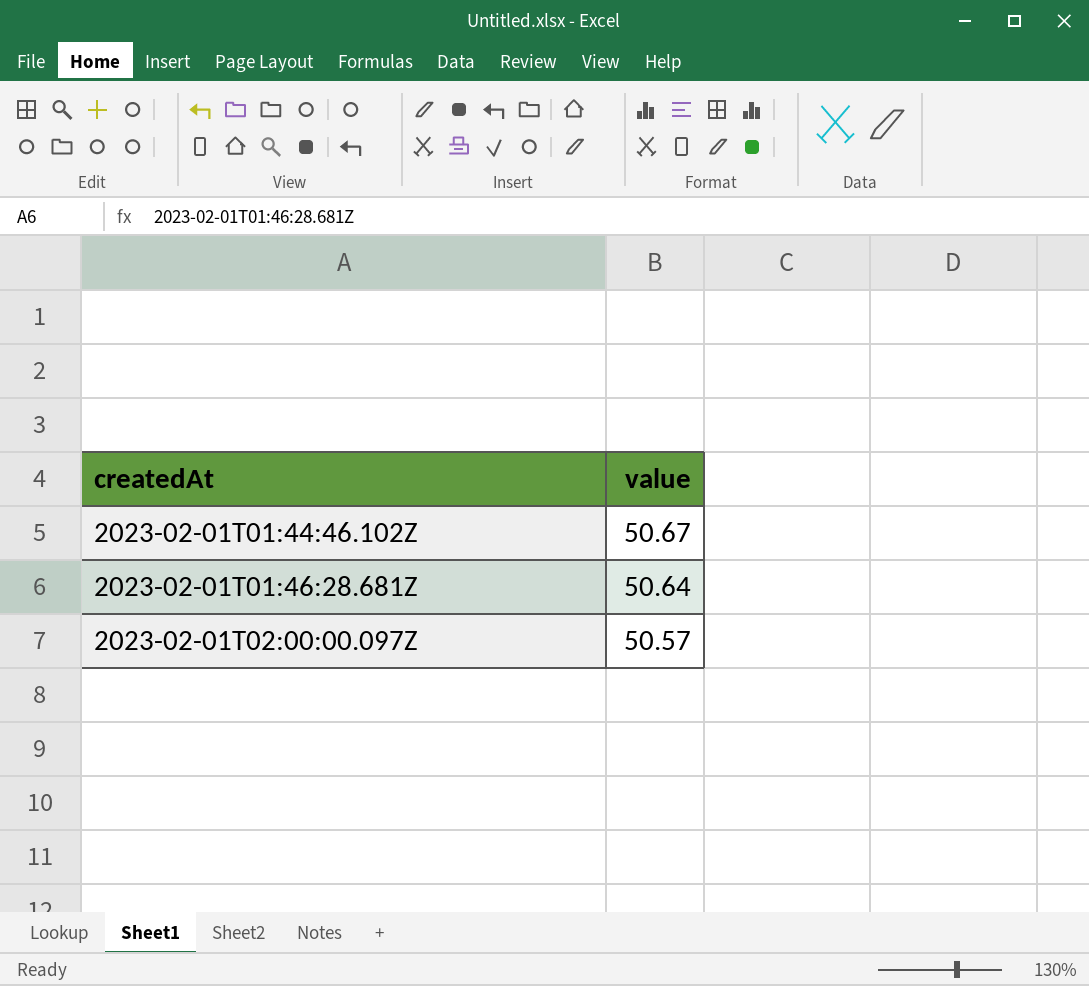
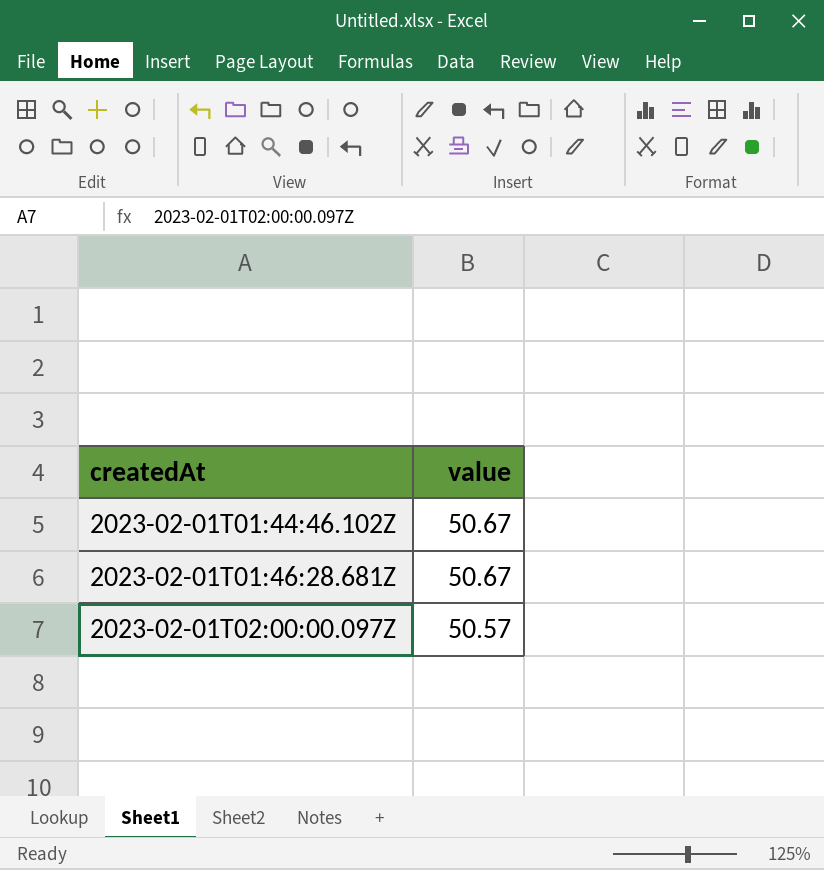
2023-02-01T01:46:28.681Z | value: 50.64 -> 50.67

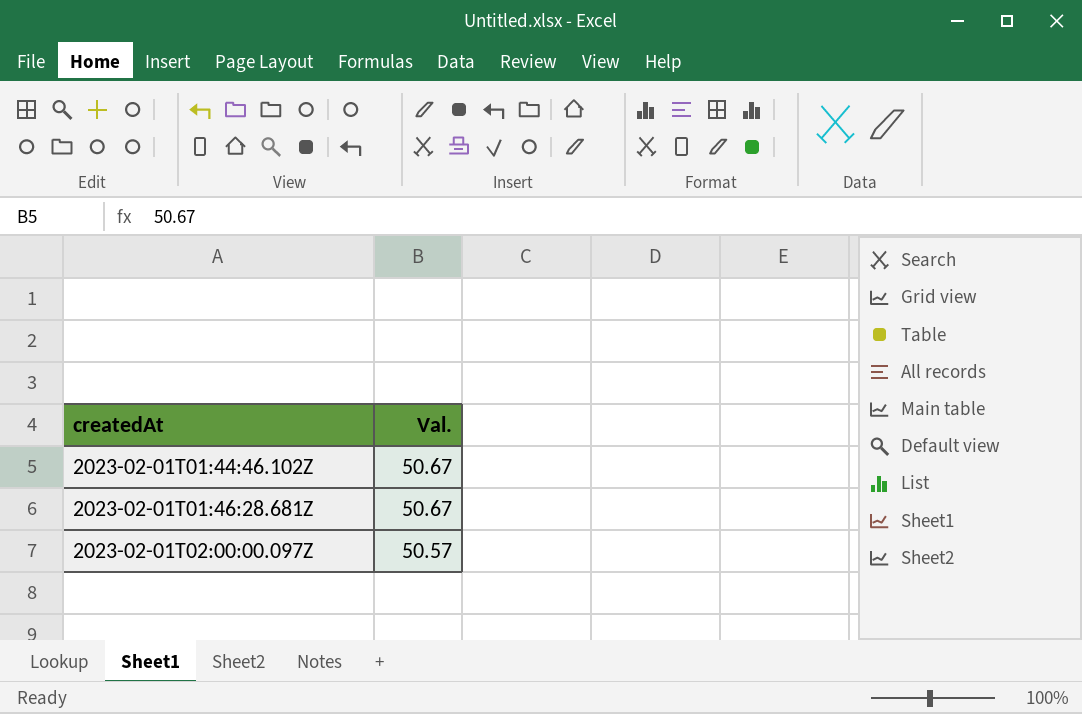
column name: value -> Val.

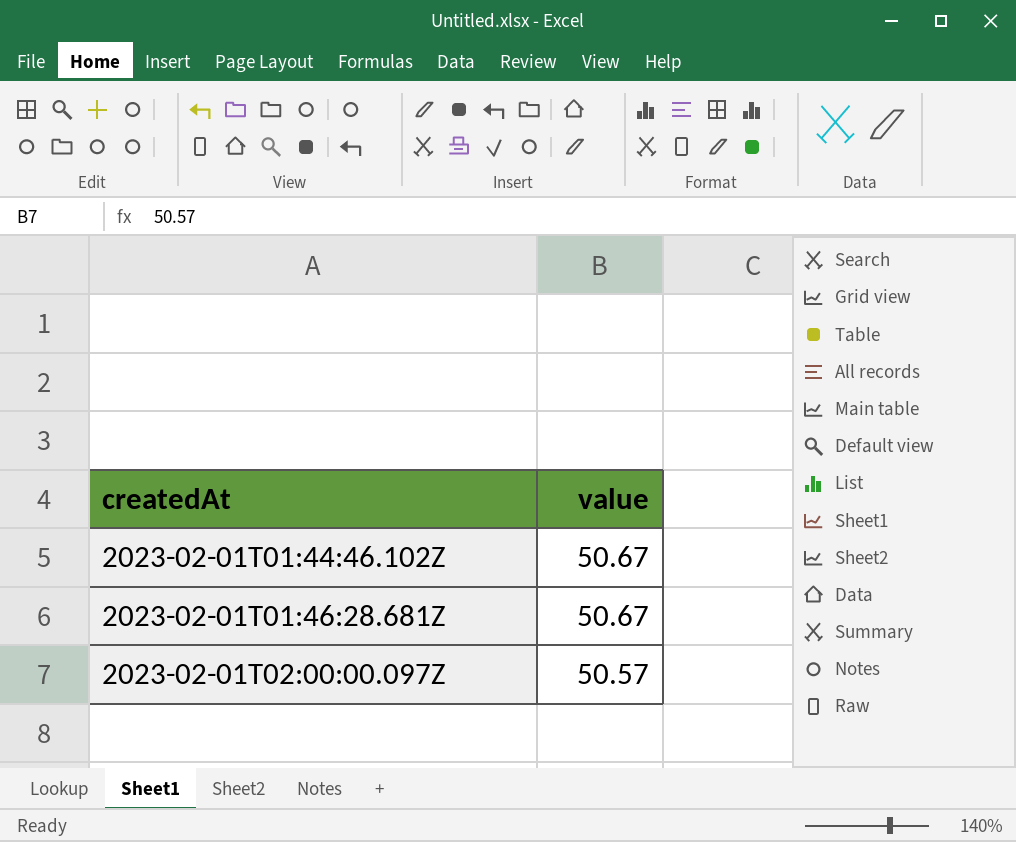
column name: Val. -> value

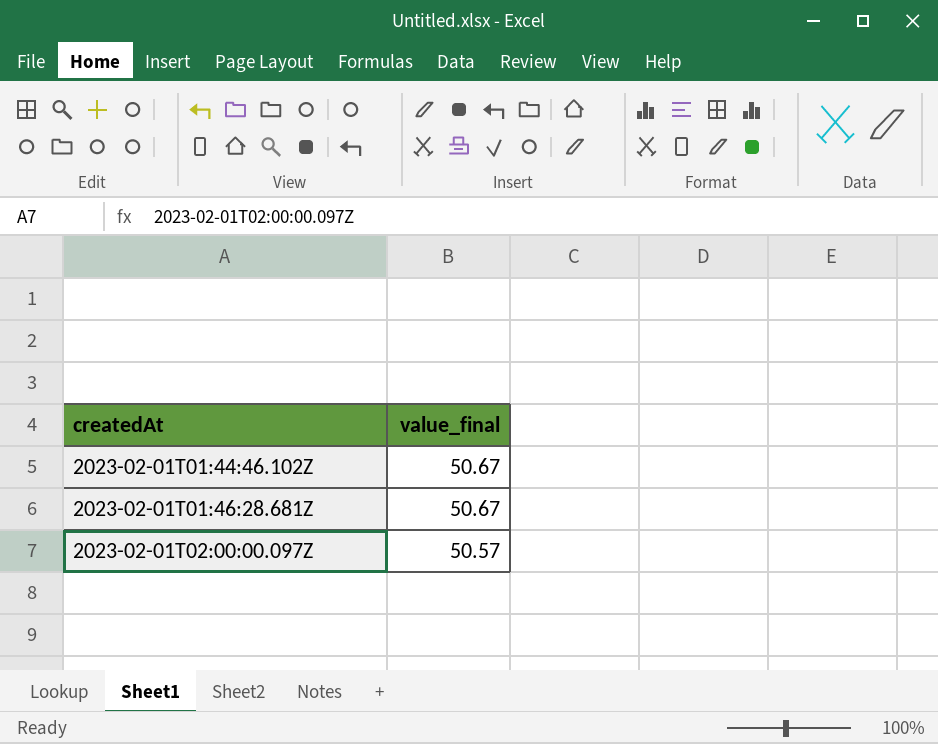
column name: value -> value_final

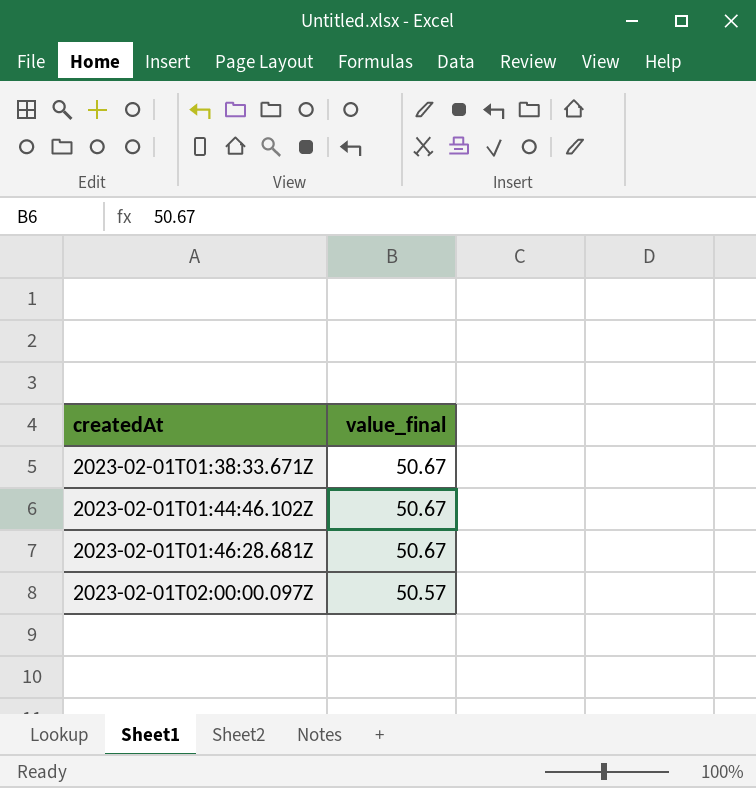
row 2023-02-01T01:38:33.671Z: none -> 50.67

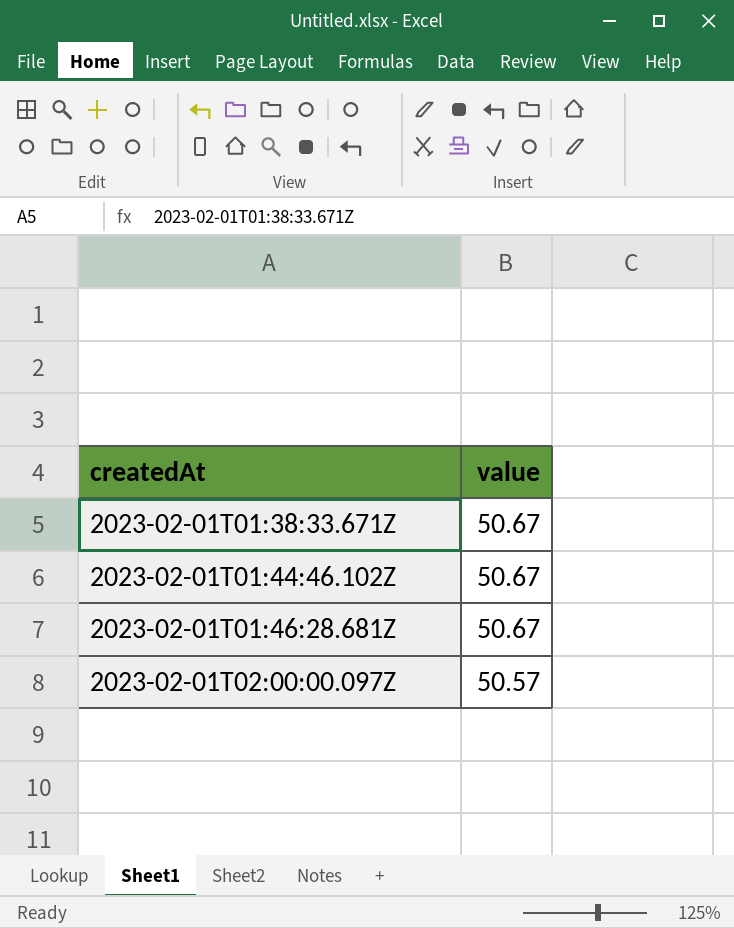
column name: value_final -> value

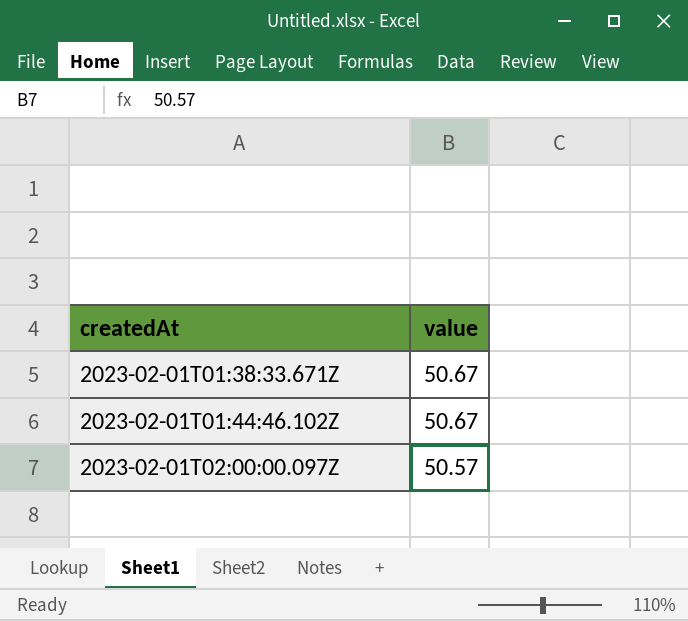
row 2023-02-01T01:46:28.681Z: 50.67 -> none

